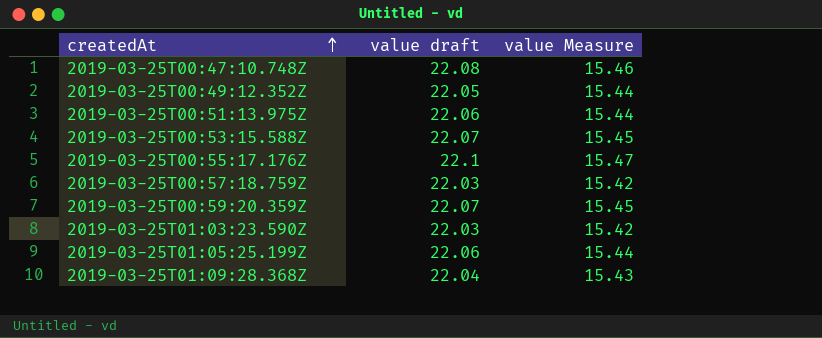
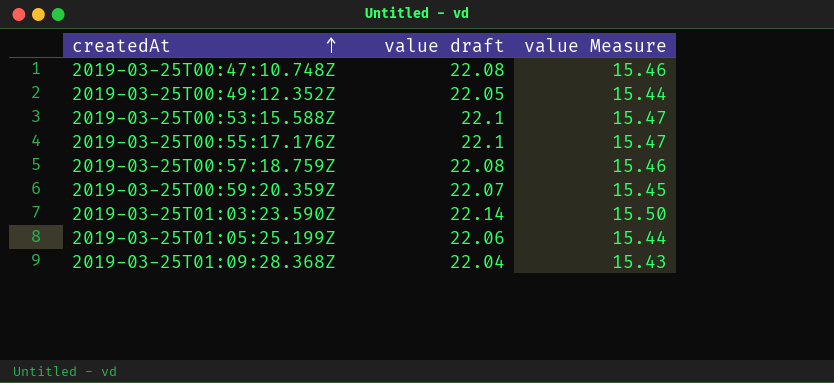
row 2019-03-25T00:51:13.975Z: 22.06 | 15.44 -> none
2019-03-25T00:53:15.588Z | value draft: 22.07 -> 22.1
2019-03-25T00:53:15.588Z | value Measure: 15.45 -> 15.47
2019-03-25T00:57:18.759Z | value draft: 22.03 -> 22.08
2019-03-25T00:57:18.759Z | value Measure: 15.42 -> 15.46
2019-03-25T01:03:23.590Z | value draft: 22.03 -> 22.14
2019-03-25T01:03:23.590Z | value Measure: 15.42 -> 15.50

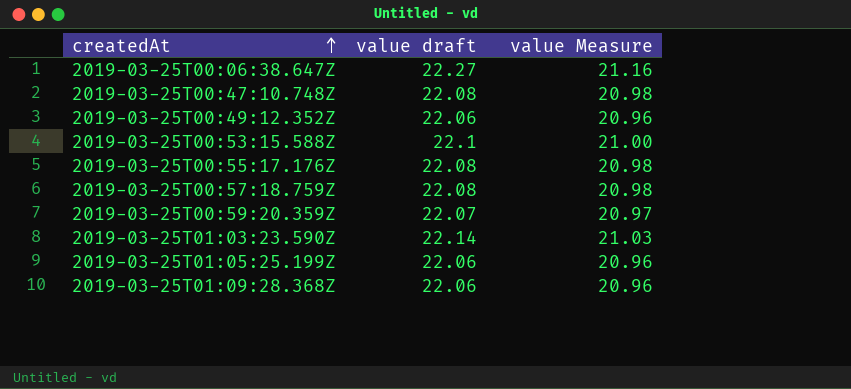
column value Measure | formula: [value draft] * 0.7 -> [value draft] * 0.95
row 2019-03-25T00:06:38.647Z: none -> 22.27 | 21.16
2019-03-25T00:49:12.352Z | value draft: 22.05 -> 22.06
2019-03-25T00:55:17.176Z | value draft: 22.1 -> 22.08
2019-03-25T01:09:28.368Z | value draft: 22.04 -> 22.06

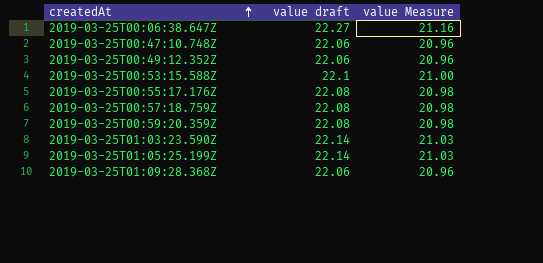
2019-03-25T00:47:10.748Z | value draft: 22.08 -> 22.06
2019-03-25T00:47:10.748Z | value Measure: 20.98 -> 20.96
2019-03-25T00:59:20.359Z | value draft: 22.07 -> 22.08
2019-03-25T00:59:20.359Z | value Measure: 20.97 -> 20.98
2019-03-25T01:05:25.199Z | value draft: 22.06 -> 22.14
2019-03-25T01:05:25.199Z | value Measure: 20.96 -> 21.03

